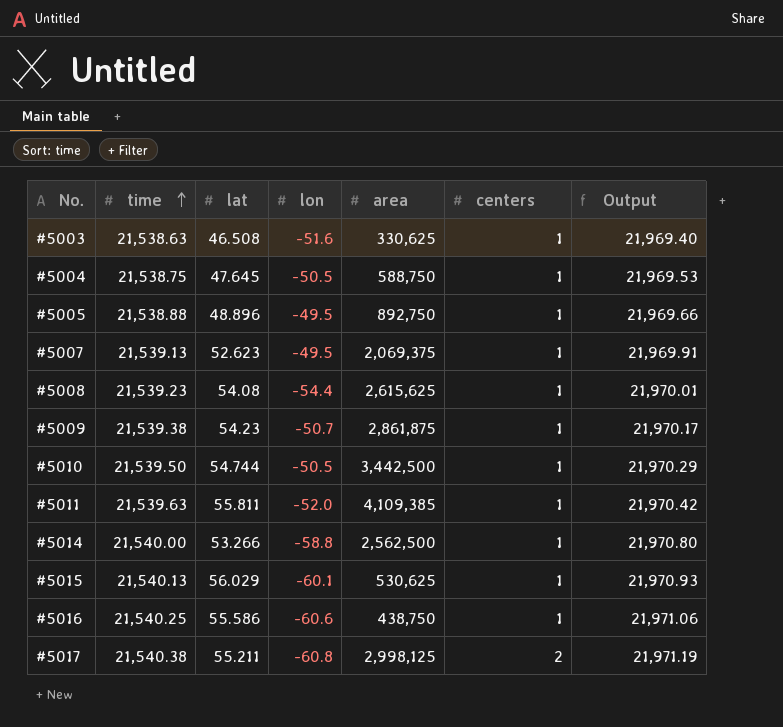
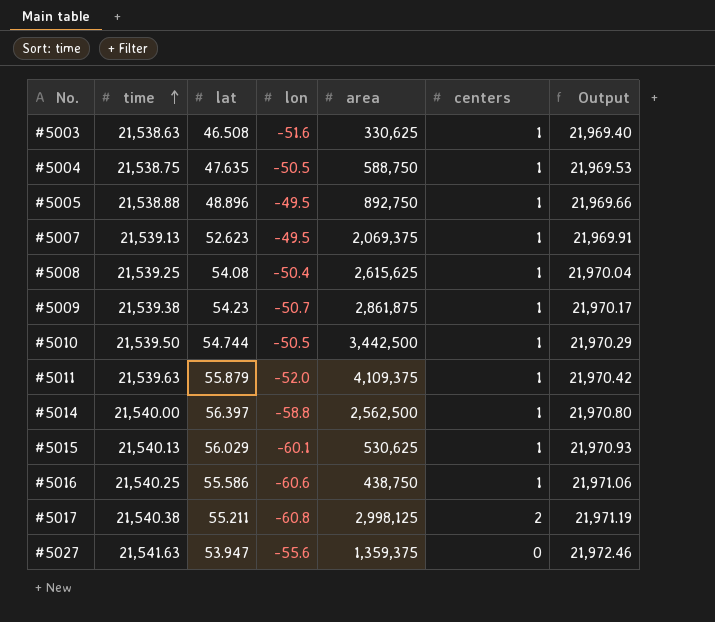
#5004 | lat: 47.645 -> 47.635
#5008 | time: 21,539.23 -> 21,539.25
#5008 | lon: -54.4 -> -50.4
#5008 | Output: 21,970.01 -> 21,970.04
#5011 | lat: 55.811 -> 55.879
#5011 | area: 4,109,385 -> 4,109,375
#5014 | lat: 53.266 -> 56.397
row #5027: none -> 21,541.63 | 53.947 | -55.6 | 1,359,375 | 0 | 21,972.46

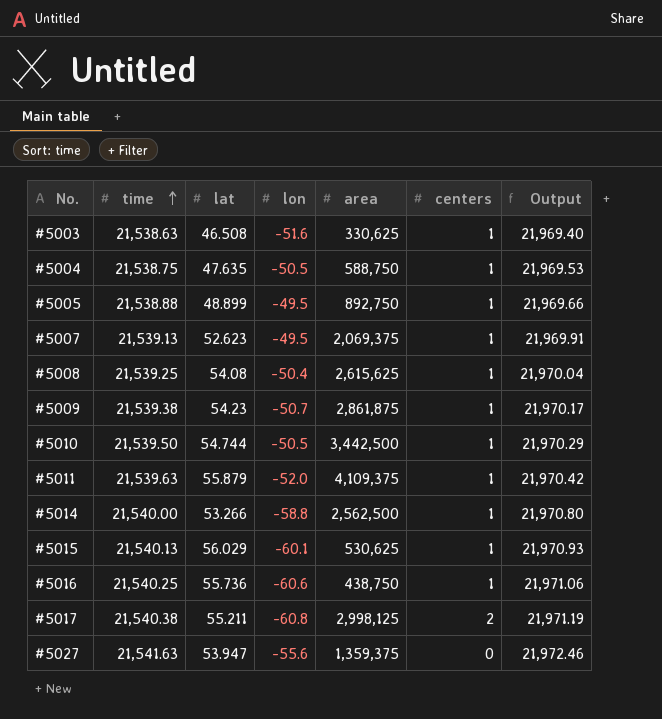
#5005 | lat: 48.896 -> 48.899
#5014 | lat: 56.397 -> 53.266
#5016 | lat: 55.586 -> 55.736

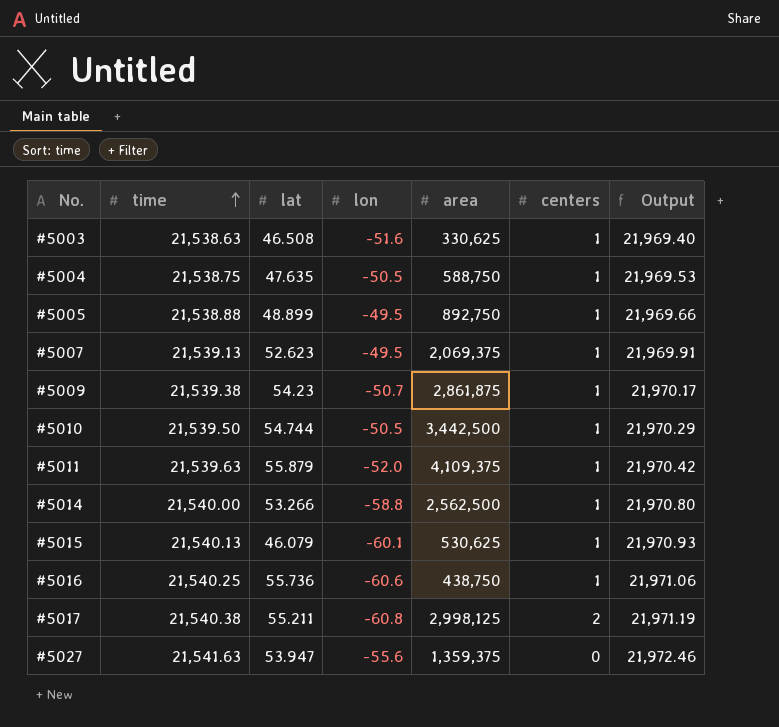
row #5008: 21,539.25 | 54.08 | -50.4 | 2,615,625 | 1 | 21,970.04 -> none
#5015 | lat: 56.029 -> 46.079

